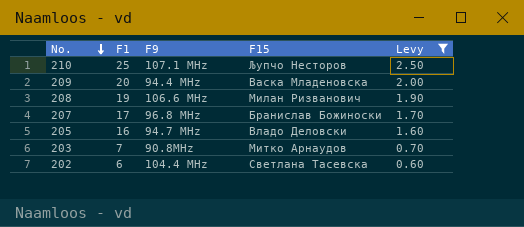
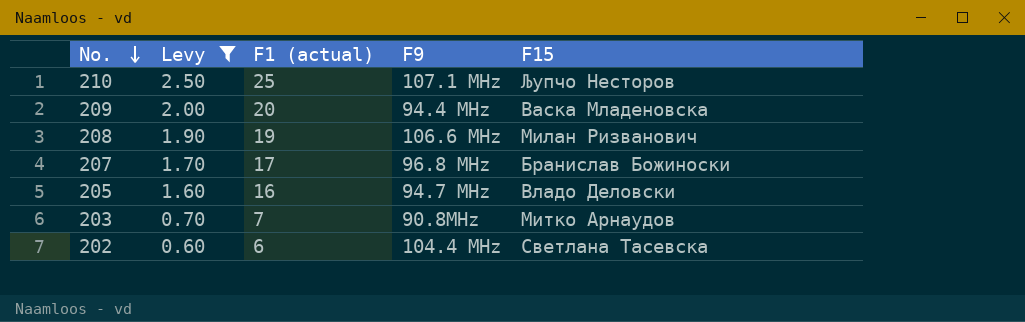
column Levy | position: 5 -> 2
column name: F1 -> F1 (actual)

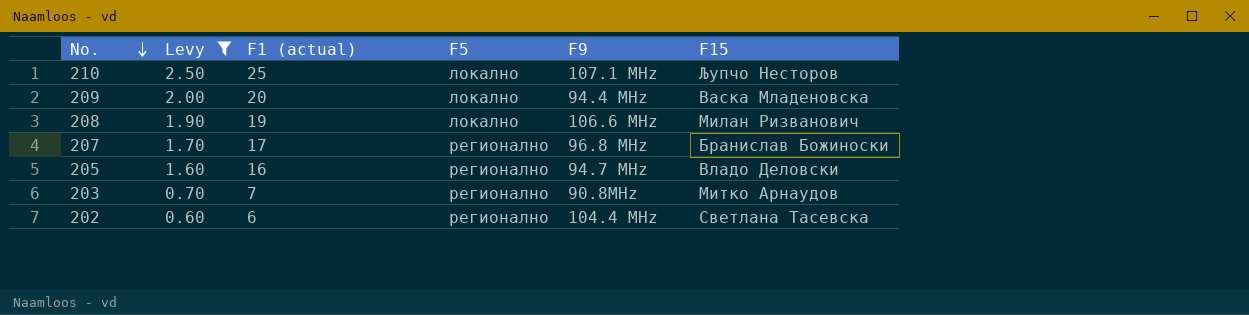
column F5 | position: none -> 4

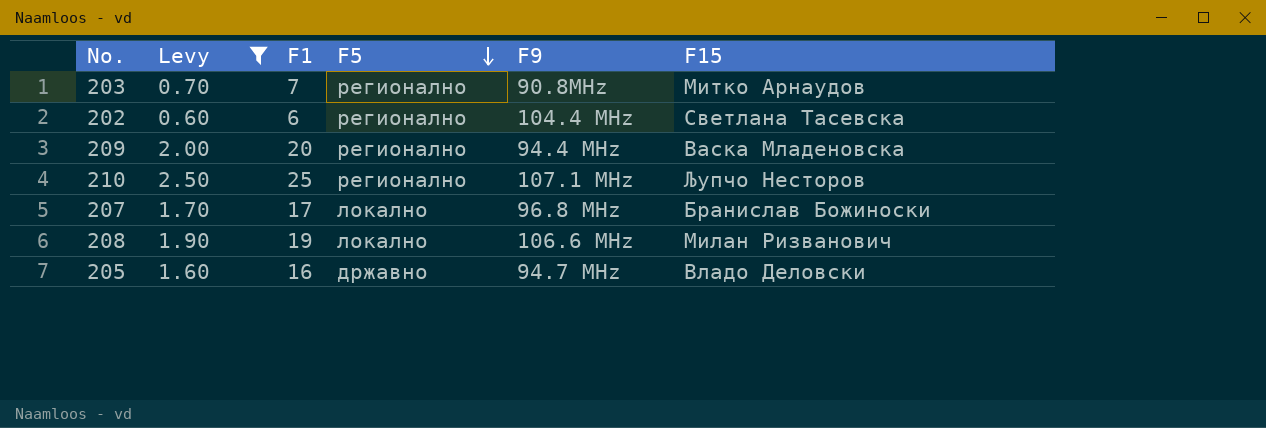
row order: No. descending -> F5 descending
column name: F1 (actual) -> F1
209 | F5: локално -> регионално
210 | F5: локално -> регионално
207 | F5: регионално -> локално
205 | F5: регионално -> државно

